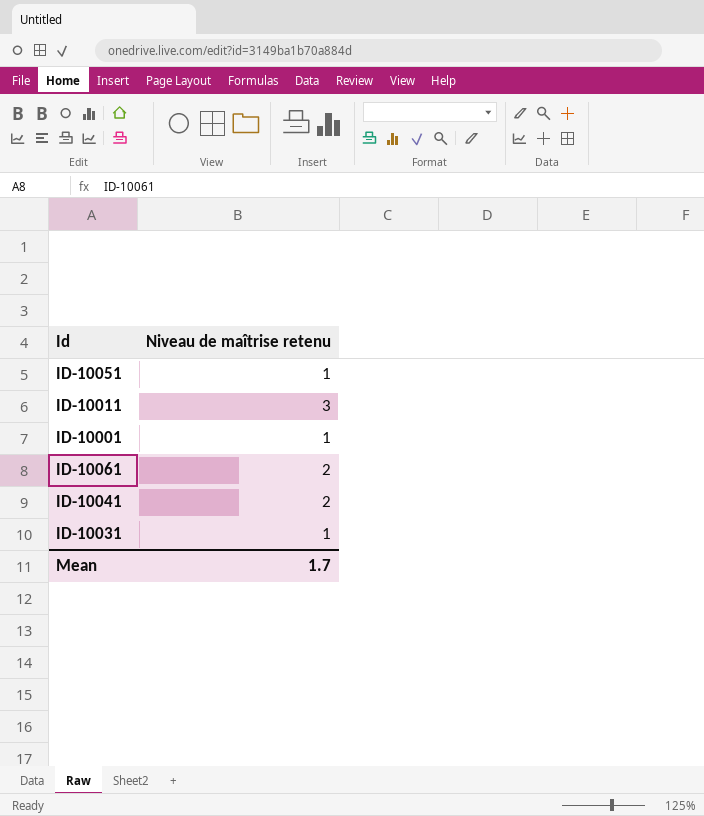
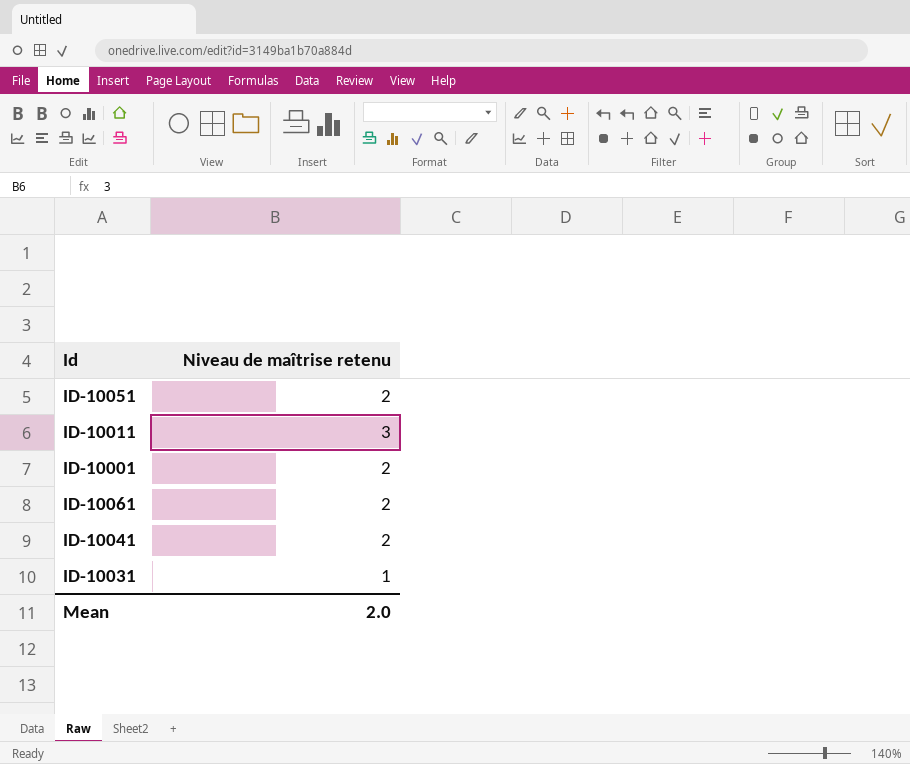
ID-10051 | Niveau de maîtrise retenu: 1 -> 2
ID-10001 | Niveau de maîtrise retenu: 1 -> 2
Mean | Niveau de maîtrise retenu: 1.7 -> 2.0

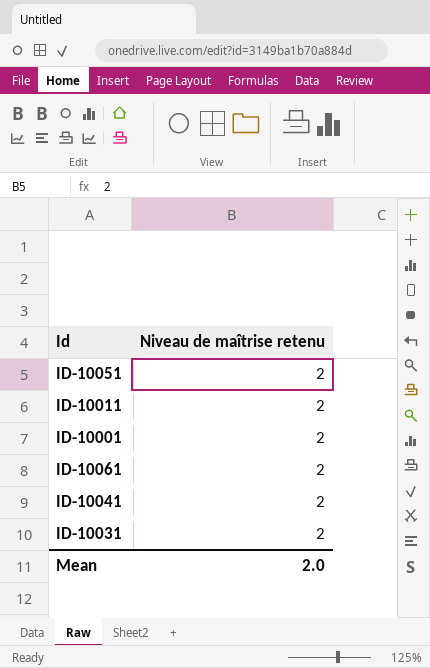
ID-10011 | Niveau de maîtrise retenu: 3 -> 2
ID-10031 | Niveau de maîtrise retenu: 1 -> 2

